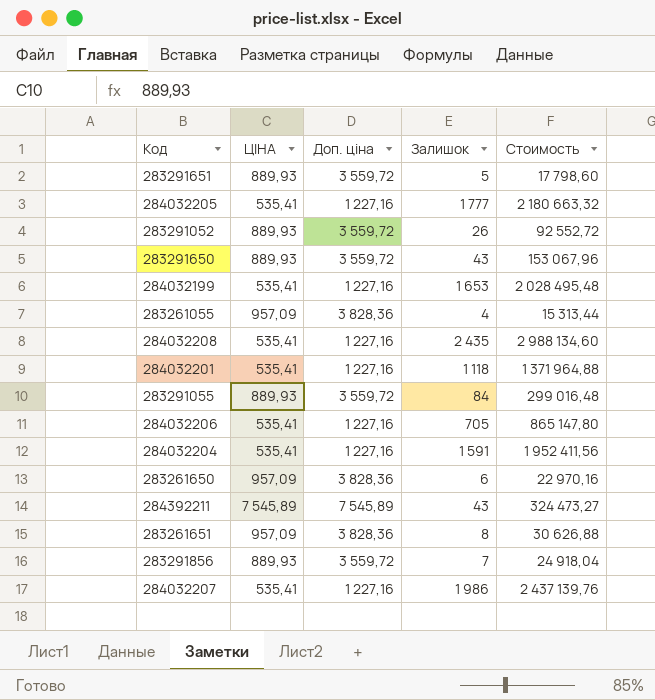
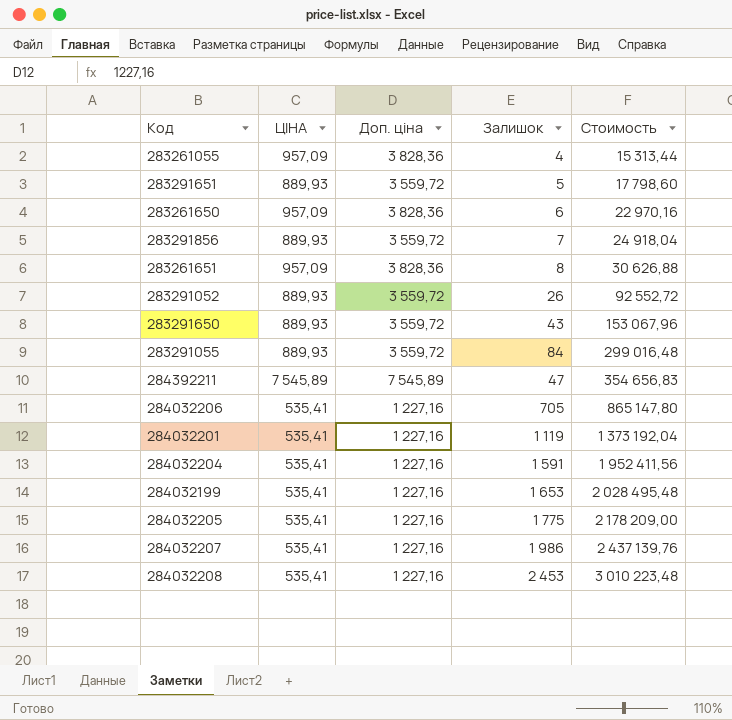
row order: none -> Стоимость ascending
284392211 | Залишок: 43 -> 47
284392211 | Стоимость: 324 473,27 -> 354 656,83
284032201 | Залишок: 1 118 -> 1 119
284032201 | Стоимость: 1 371 964,88 -> 1 373 192,04
284032205 | Залишок: 1 777 -> 1 775
284032205 | Стоимость: 2 180 663,32 -> 2 178 209,00
284032208 | Залишок: 2 435 -> 2 453
284032208 | Стоимость: 2 988 134,60 -> 3 010 223,48

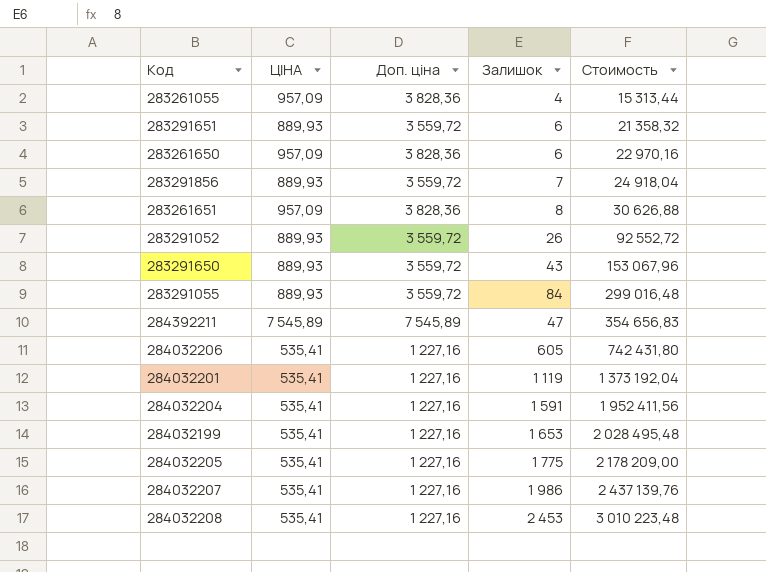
283291651 | Залишок: 5 -> 6
283291651 | Стоимость: 17 798,60 -> 21 358,32
284032206 | Залишок: 705 -> 605
284032206 | Стоимость: 865 147,80 -> 742 431,80

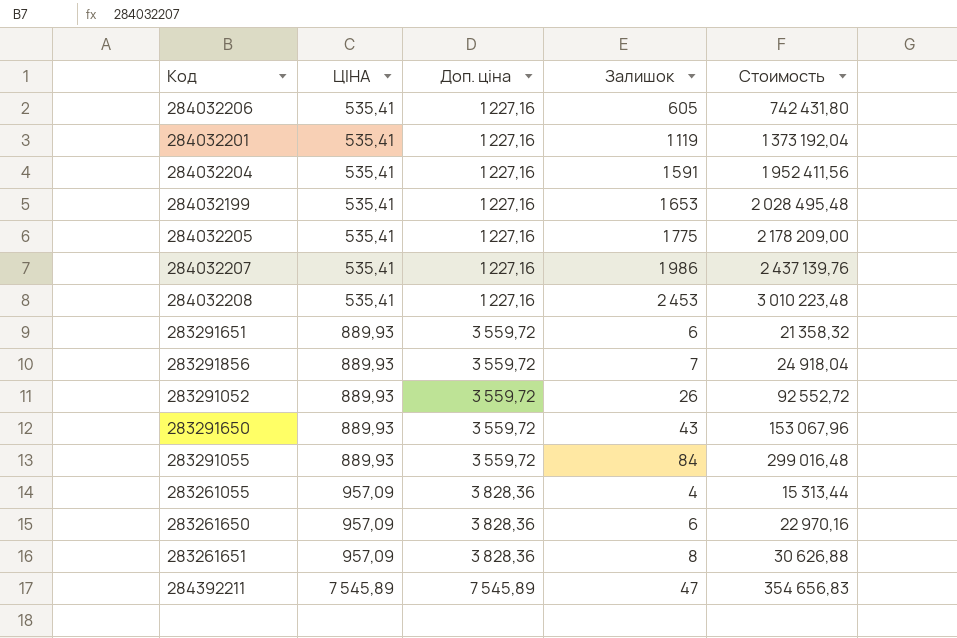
row order: Стоимость ascending -> ЦІНА ascending

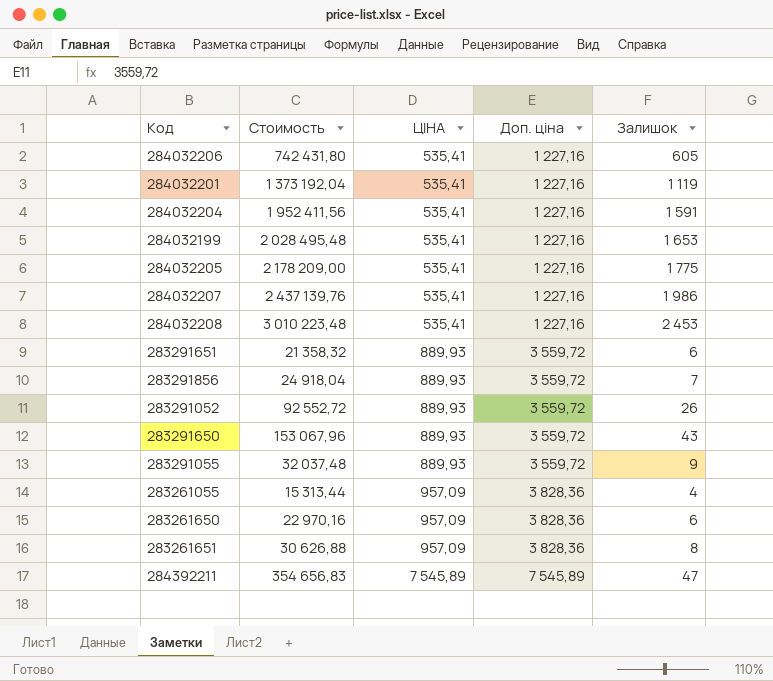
column Стоимость | position: 5 -> 2
283291055 | Стоимость: 299 016,48 -> 32 037,48
283291055 | Залишок: 84 -> 9

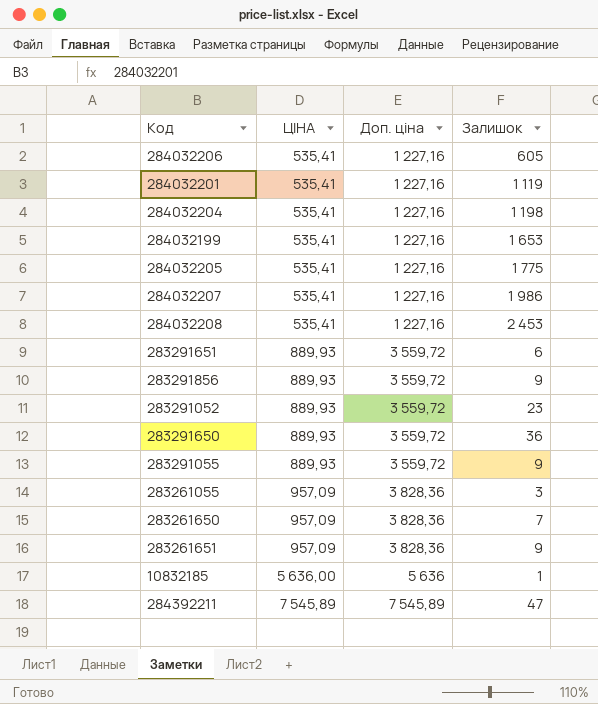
column Стоимость | formula: [Доп. ціна] * [Залишок] -> none
284032204 | Залишок: 1 591 -> 1 198
283291856 | Залишок: 7 -> 9
283291052 | Залишок: 26 -> 23
283291650 | Залишок: 43 -> 36
283261055 | Залишок: 4 -> 3
283261650 | Залишок: 6 -> 7
283261651 | Залишок: 8 -> 9
row 10832185: none -> 5 636,00 | 5 636 | 1

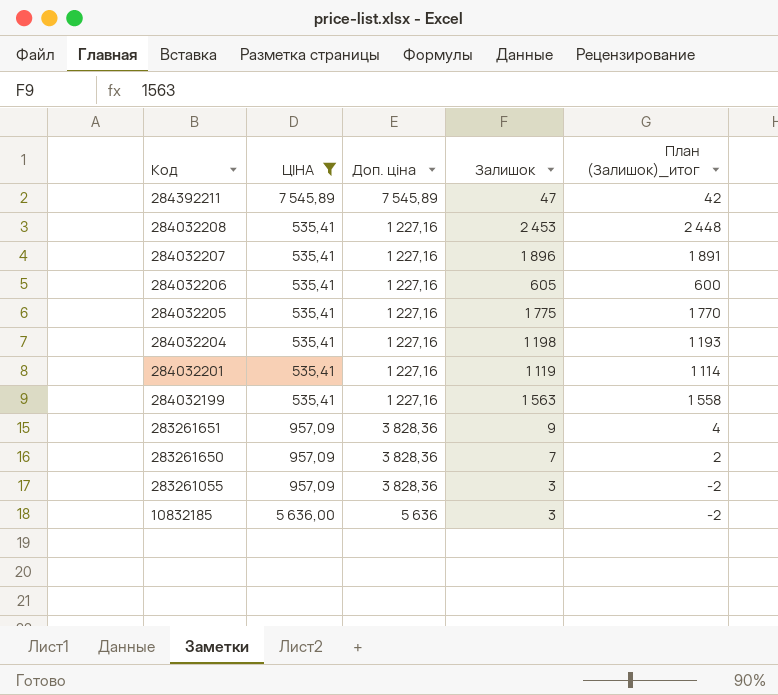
filter: none -> ЦІНА != 889,93
row order: ЦІНА ascending -> Код descending
column План (Залишок)_итог | formula: none -> [Залишок] - 5
284032207 | Залишок: 1 986 -> 1 896
284032199 | Залишок: 1 653 -> 1 563
10832185 | Залишок: 1 -> 3

